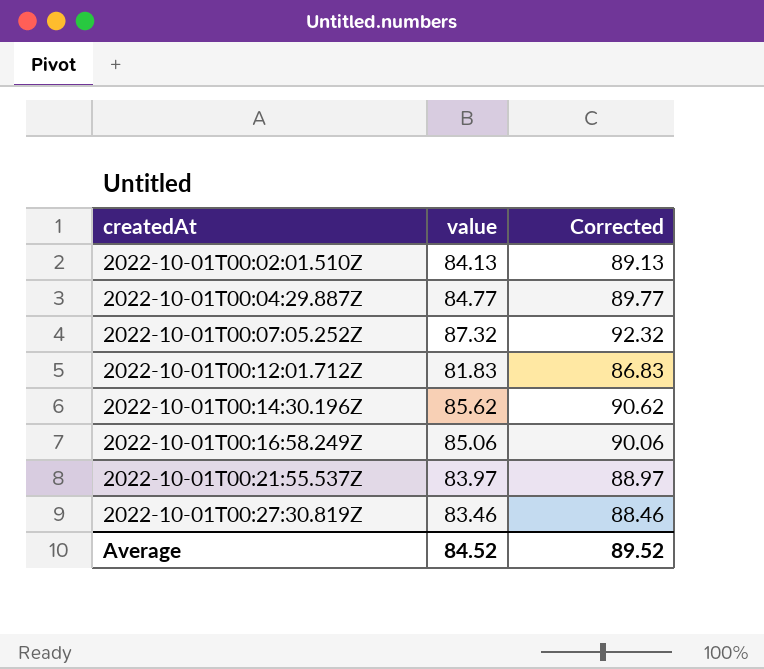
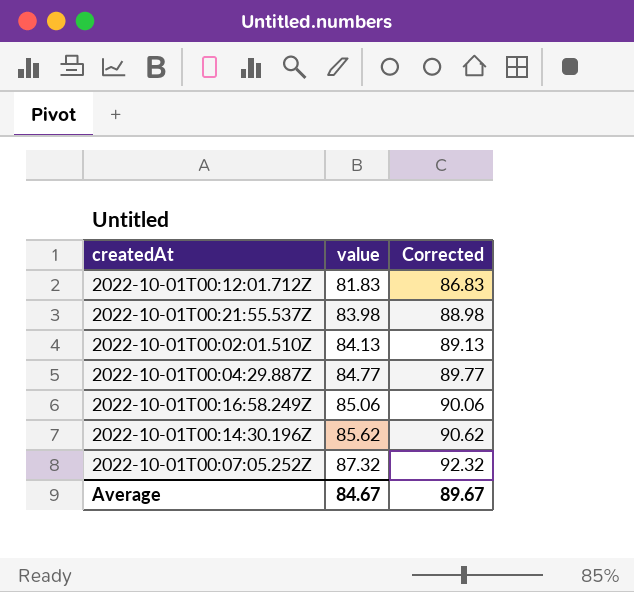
row order: createdAt ascending -> value ascending
row 2022-10-01T00:27:30.819Z: 83.46 | 88.46 -> none
2022-10-01T00:21:55.537Z | value: 83.97 -> 83.98
2022-10-01T00:21:55.537Z | Corrected: 88.97 -> 88.98
Average | value: 84.52 -> 84.67
Average | Corrected: 89.52 -> 89.67

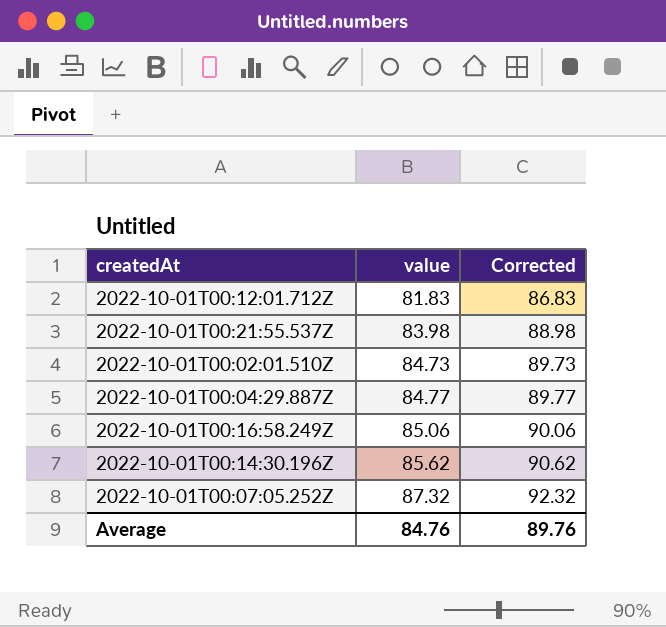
2022-10-01T00:02:01.510Z | value: 84.13 -> 84.73
2022-10-01T00:02:01.510Z | Corrected: 89.13 -> 89.73
Average | value: 84.67 -> 84.76
Average | Corrected: 89.67 -> 89.76

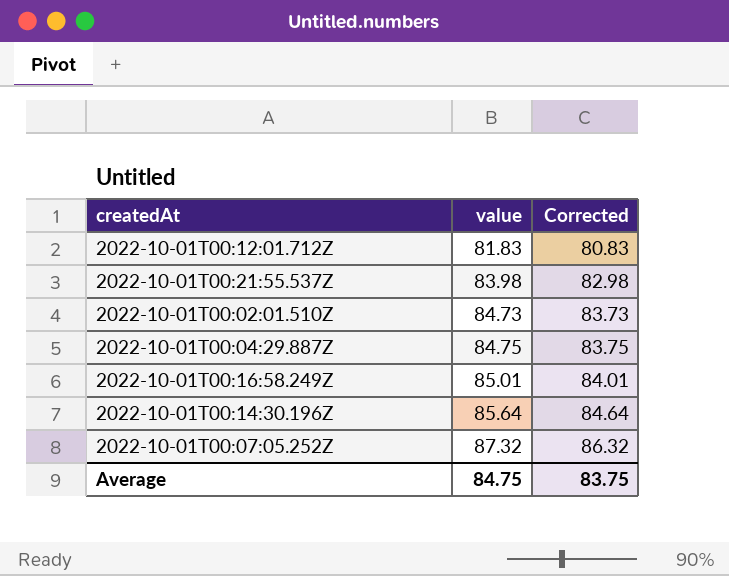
column Corrected | formula: [value] + 5 -> [value] - 1
2022-10-01T00:04:29.887Z | value: 84.77 -> 84.75
2022-10-01T00:16:58.249Z | value: 85.06 -> 85.01
2022-10-01T00:14:30.196Z | value: 85.62 -> 85.64
Average | value: 84.76 -> 84.75
Average | Corrected: 89.76 -> 83.75

